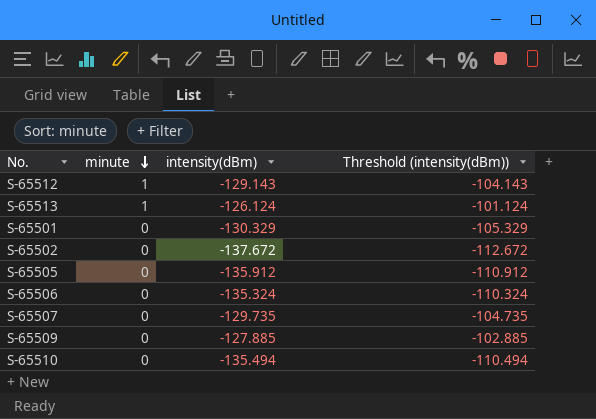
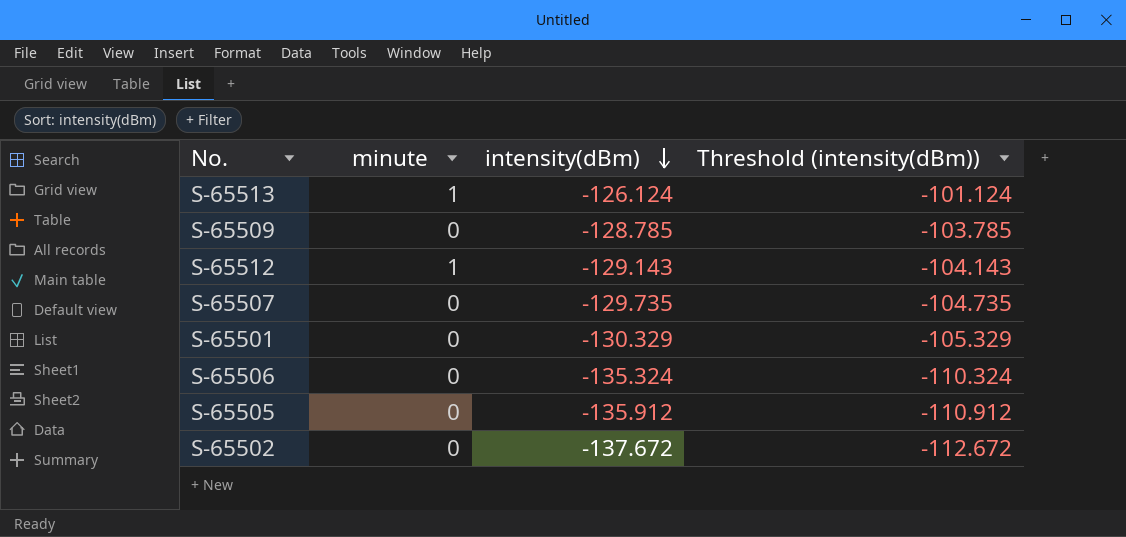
row order: minute descending -> intensity(dBm) descending
row S-65510: 0 | -135.494 | -110.494 -> none
S-65509 | intensity(dBm): -127.885 -> -128.785
S-65509 | Threshold (intensity(dBm)): -102.885 -> -103.785

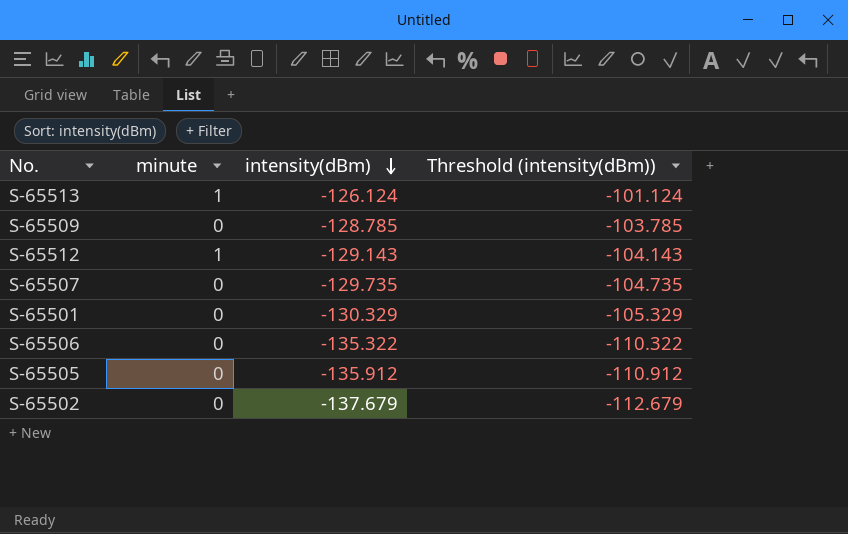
S-65506 | intensity(dBm): -135.324 -> -135.322
S-65506 | Threshold (intensity(dBm)): -110.324 -> -110.322
S-65502 | intensity(dBm): -137.672 -> -137.679
S-65502 | Threshold (intensity(dBm)): -112.672 -> -112.679

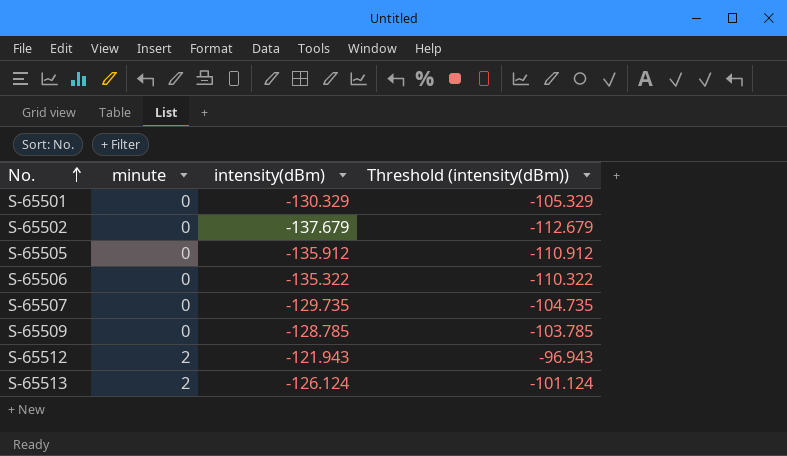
row order: intensity(dBm) descending -> No. ascending
S-65512 | minute: 1 -> 2
S-65512 | intensity(dBm): -129.143 -> -121.943
S-65512 | Threshold (intensity(dBm)): -104.143 -> -96.943
S-65513 | minute: 1 -> 2

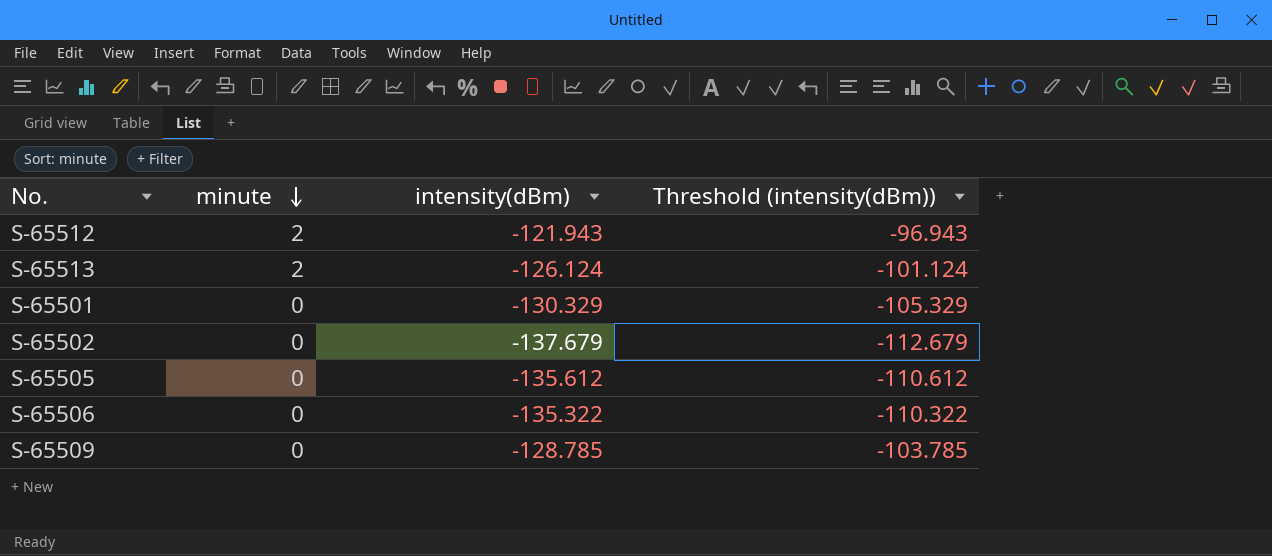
row order: No. ascending -> minute descending
row S-65507: 0 | -129.735 | -104.735 -> none
S-65505 | intensity(dBm): -135.912 -> -135.612
S-65505 | Threshold (intensity(dBm)): -110.912 -> -110.612

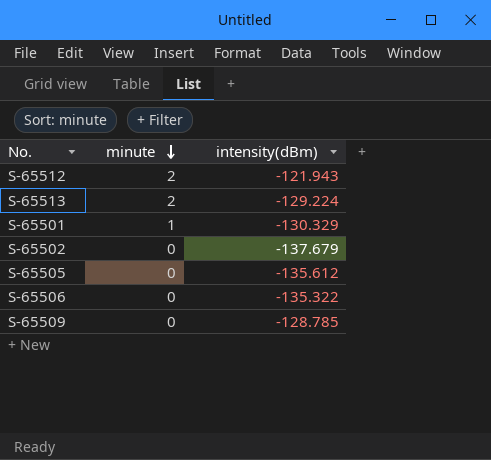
column Threshold (intensity(dBm)) | formula: [intensity(dBm)] + 25 -> none
S-65513 | intensity(dBm): -126.124 -> -129.224
S-65501 | minute: 0 -> 1

